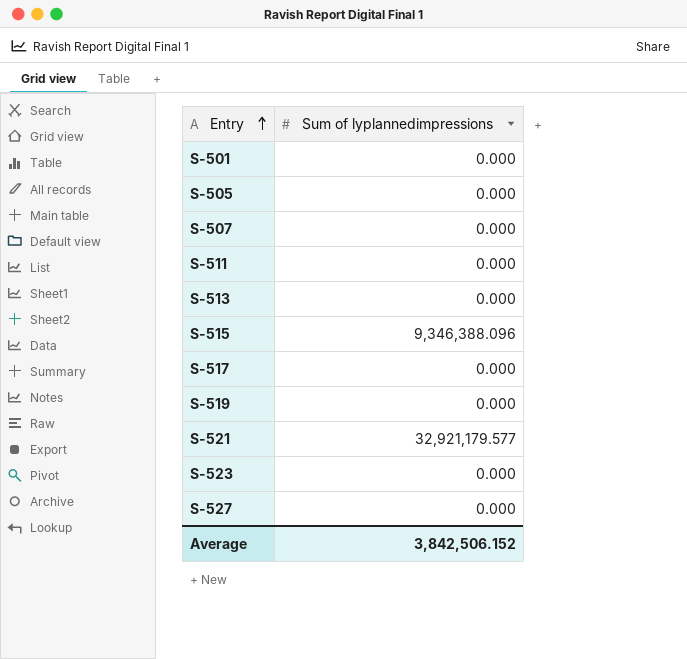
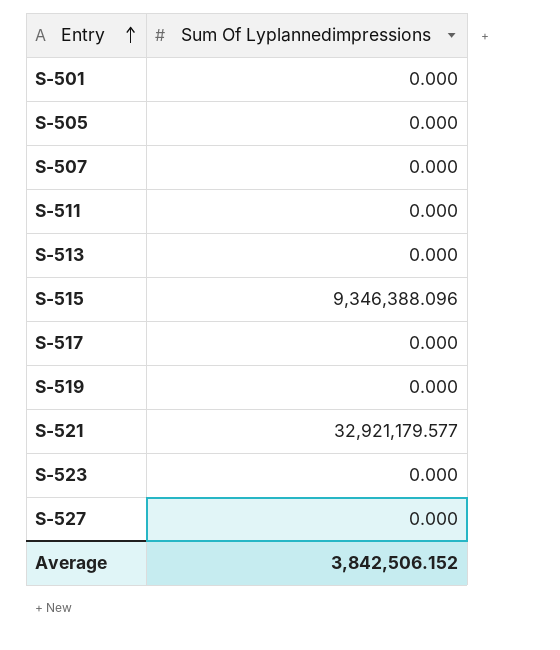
column name: Sum of lyplannedimpressions -> Sum Of Lyplannedimpressions

